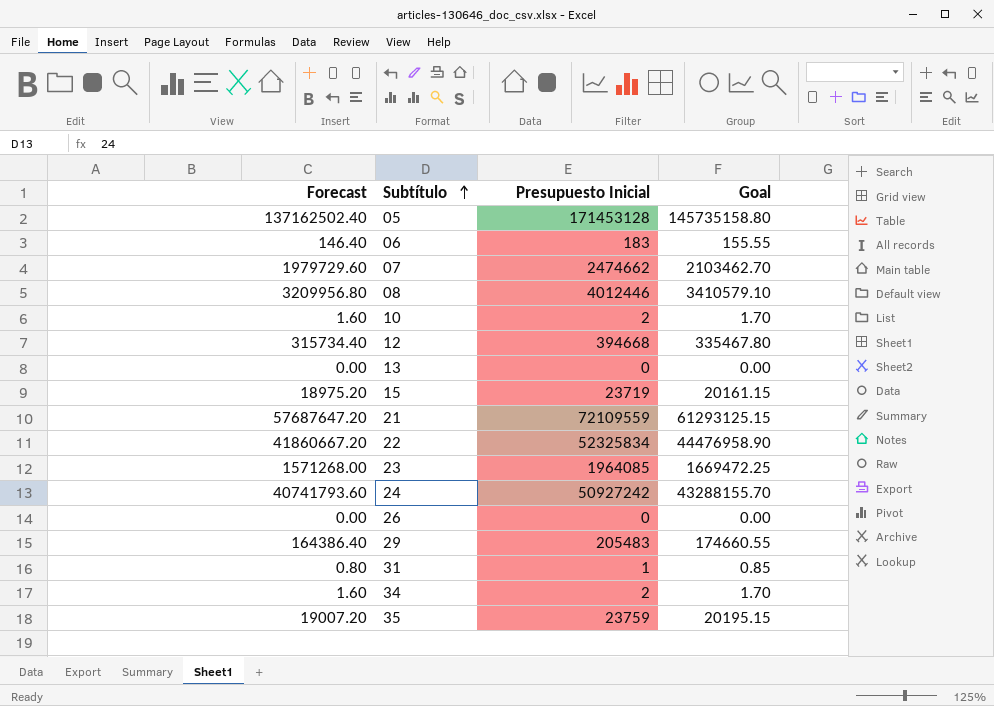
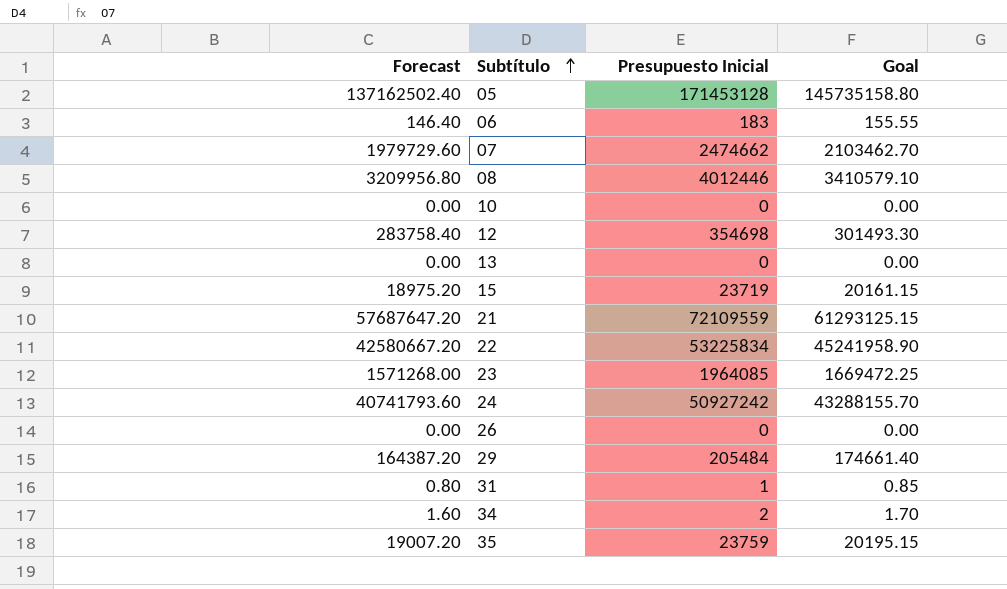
10 | Forecast: 1.60 -> 0.00
10 | Presupuesto Inicial: 2 -> 0
10 | Goal: 1.70 -> 0.00
12 | Forecast: 315734.40 -> 283758.40
12 | Presupuesto Inicial: 394668 -> 354698
12 | Goal: 335467.80 -> 301493.30
22 | Forecast: 41860667.20 -> 42580667.20
22 | Presupuesto Inicial: 52325834 -> 53225834
22 | Goal: 44476958.90 -> 45241958.90
29 | Forecast: 164386.40 -> 164387.20
29 | Presupuesto Inicial: 205483 -> 205484
29 | Goal: 174660.55 -> 174661.40

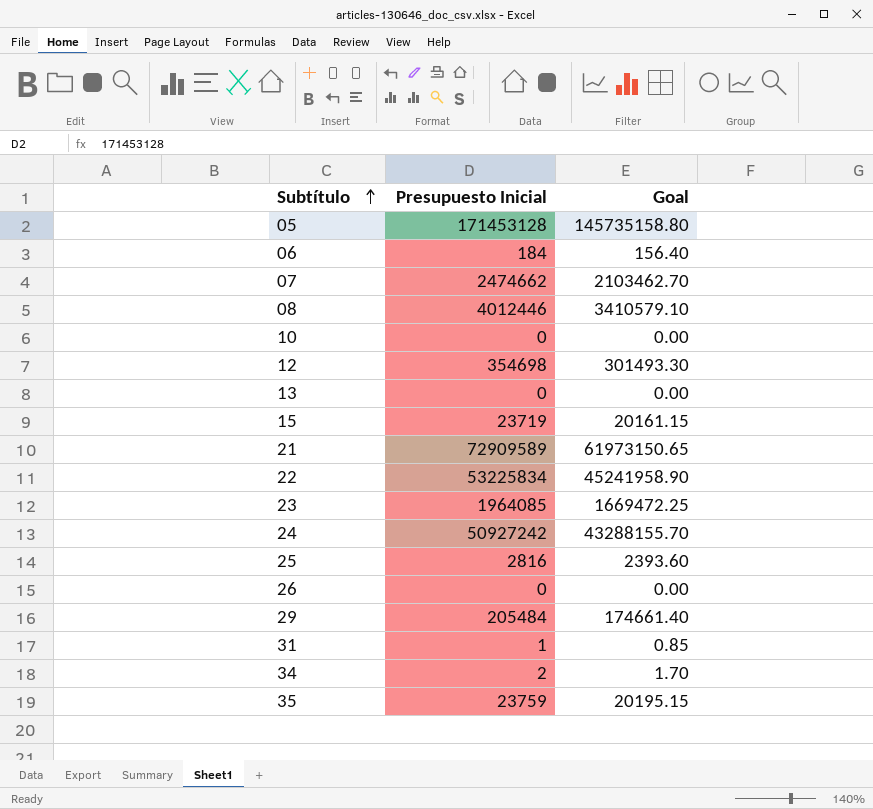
column Forecast | formula: [Presupuesto Inicial] * 0.8 -> none
06 | Presupuesto Inicial: 183 -> 184
06 | Goal: 155.55 -> 156.40
21 | Presupuesto Inicial: 72109559 -> 72909589
21 | Goal: 61293125.15 -> 61973150.65
row 25: none -> 2816 | 2393.60

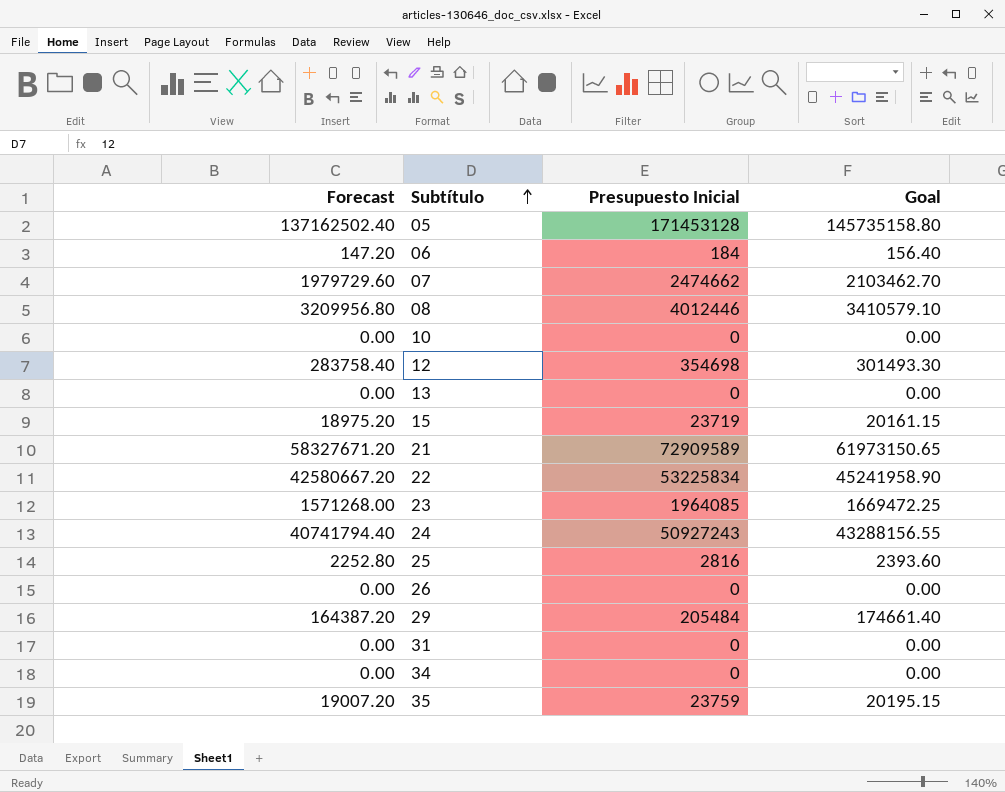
column Forecast | formula: none -> [Presupuesto Inicial] * 0.8
24 | Presupuesto Inicial: 50927242 -> 50927243
24 | Goal: 43288155.70 -> 43288156.55
31 | Presupuesto Inicial: 1 -> 0
31 | Goal: 0.85 -> 0.00
34 | Presupuesto Inicial: 2 -> 0
34 | Goal: 1.70 -> 0.00

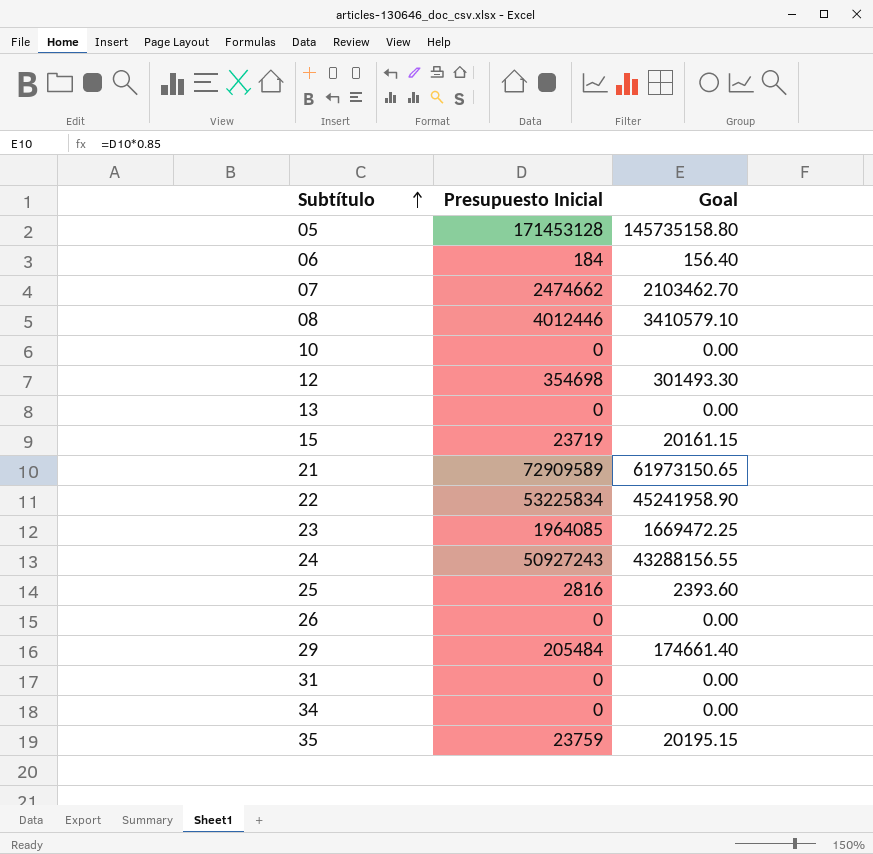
column Forecast | formula: [Presupuesto Inicial] * 0.8 -> none

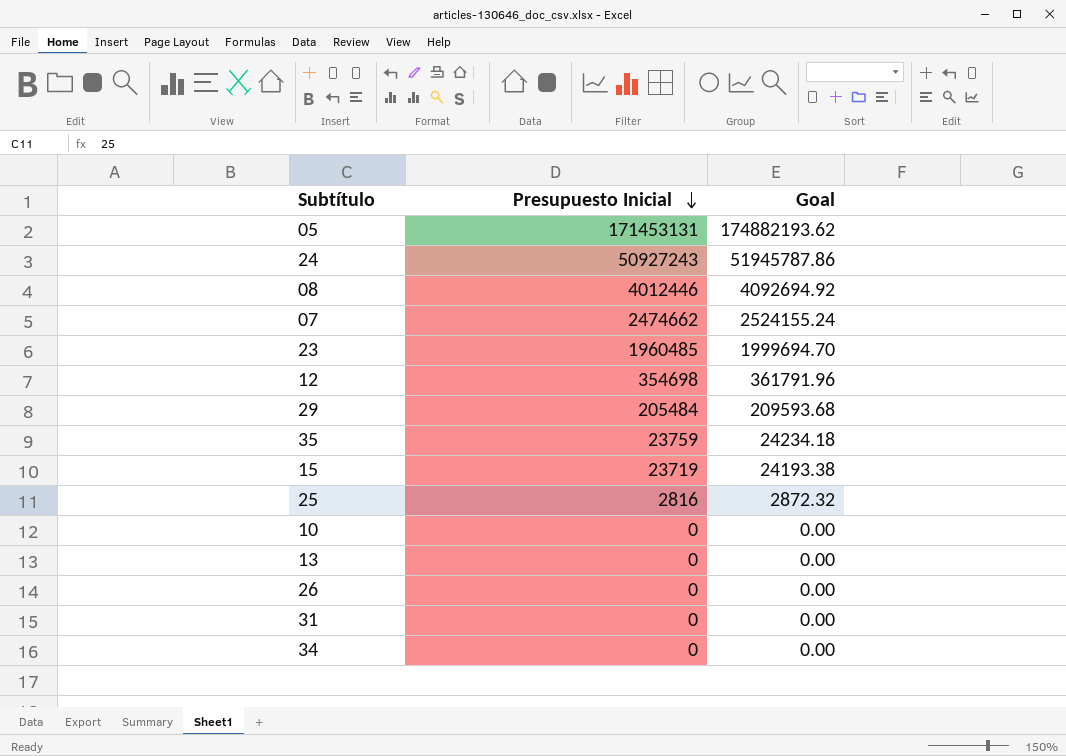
row order: Subtítulo ascending -> Presupuesto Inicial descending
column Goal | formula: [Presupuesto Inicial] * 0.85 -> [Presupuesto Inicial] * 1.02
row 06: 184 | 156.40 -> none
row 21: 72909589 | 61973150.65 -> none
row 22: 53225834 | 45241958.90 -> none
05 | Presupuesto Inicial: 171453128 -> 171453131
23 | Presupuesto Inicial: 1964085 -> 1960485

